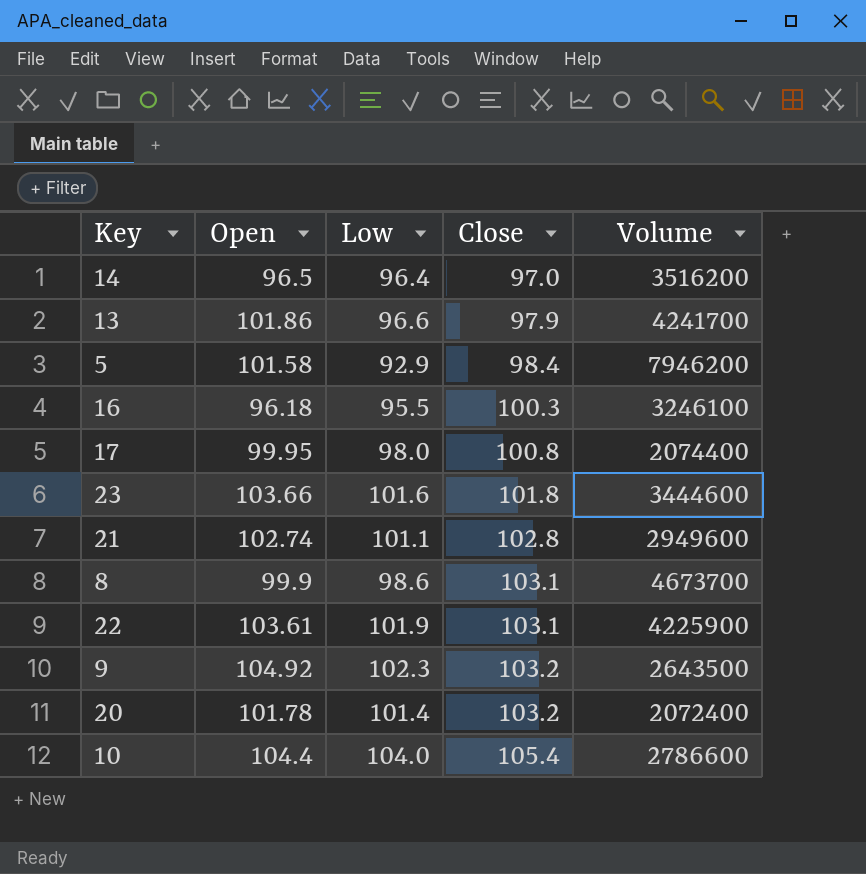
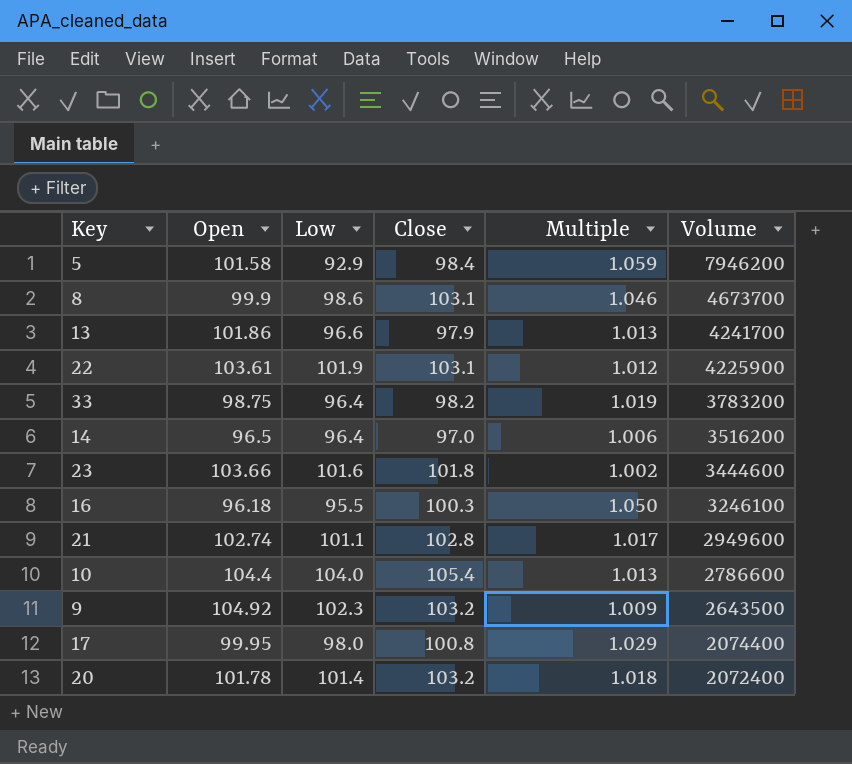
row order: Close ascending -> Volume descending
column Multiple | formula: none -> [Close] / [Low]
row 33: none -> 98.75 | 96.4 | 98.2 | 1.019 | 3783200

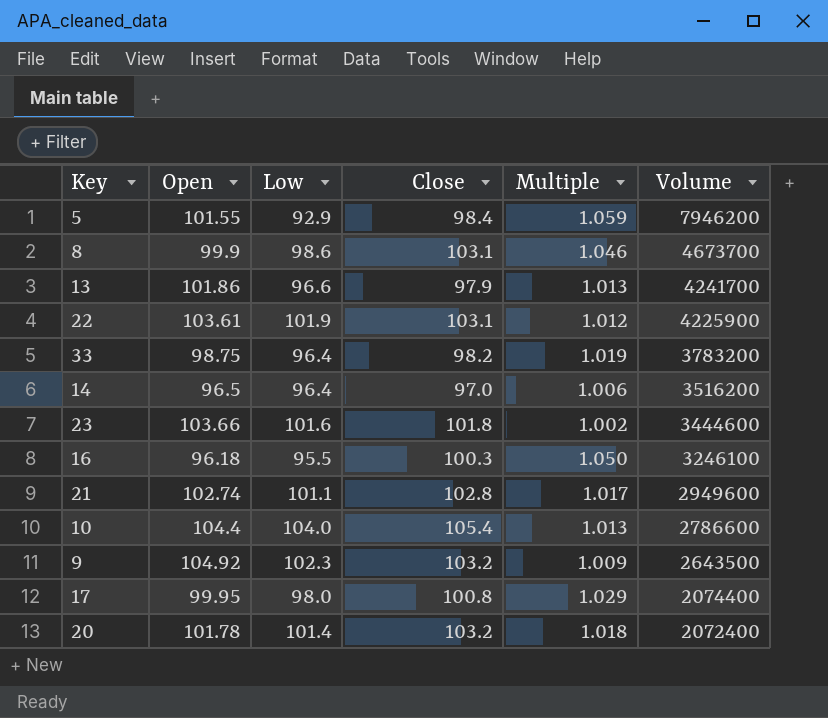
5 | Open: 101.58 -> 101.55

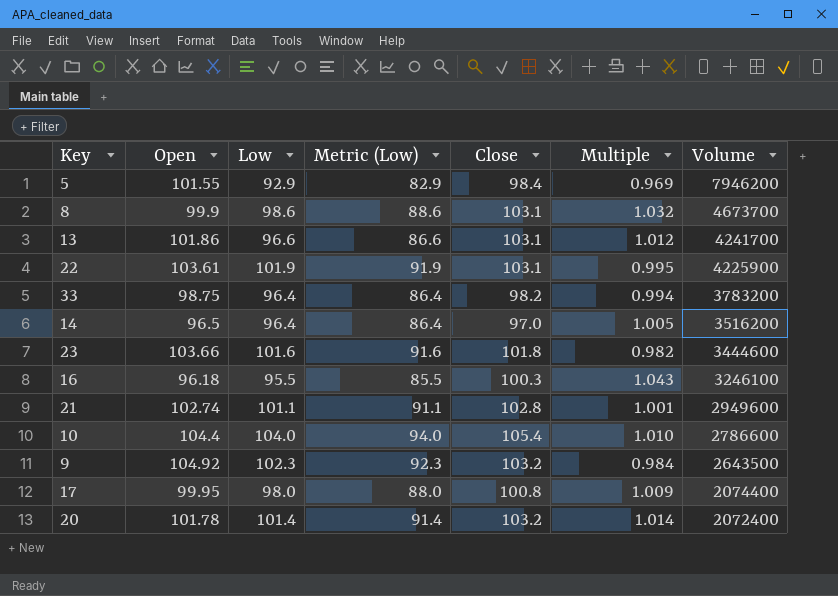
column Metric (Low) | formula: none -> [Low] - 10
column Multiple | formula: [Close] / [Low] -> [Close] / [Open]
13 | Close: 97.9 -> 103.1

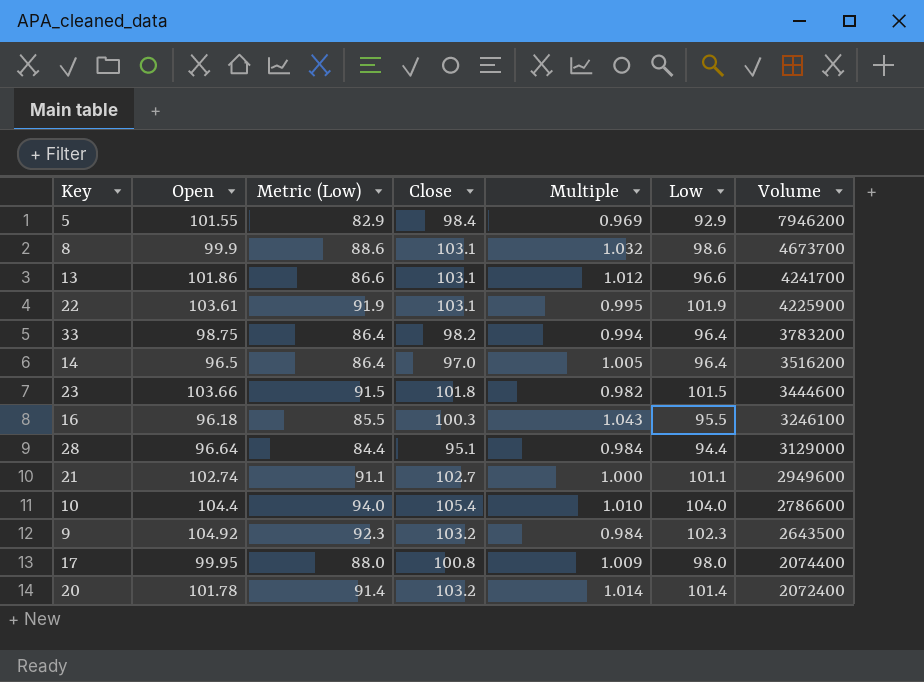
column Low | position: 3 -> 6
23 | Metric (Low): 91.6 -> 91.5
23 | Low: 101.6 -> 101.5
row 28: none -> 96.64 | 84.4 | 95.1 | 0.984 | 94.4 | 3129000
21 | Close: 102.8 -> 102.7
21 | Multiple: 1.001 -> 1.000

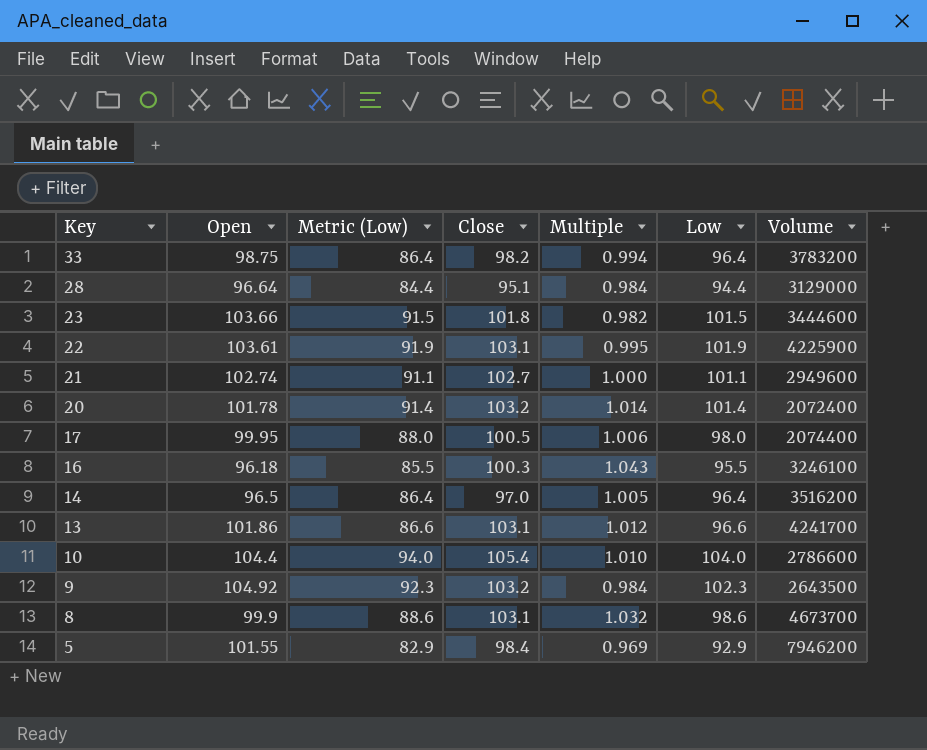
row order: Volume descending -> Key descending
17 | Close: 100.8 -> 100.5
17 | Multiple: 1.009 -> 1.006

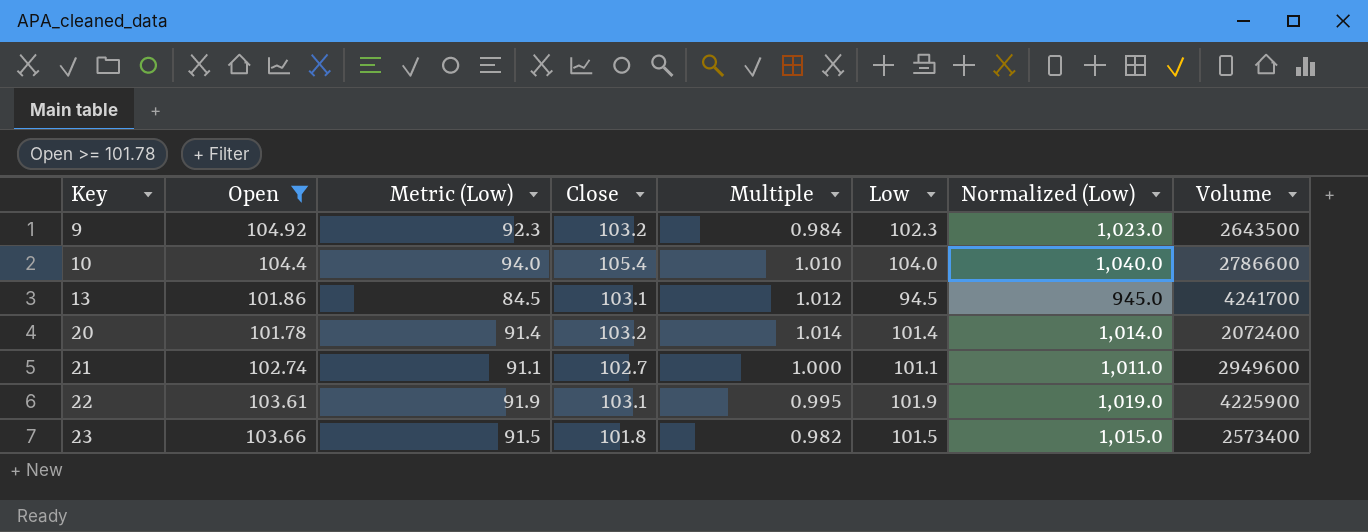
filter: none -> Open >= 101.78
row order: Key descending -> Key ascending
column Normalized (Low) | formula: none -> [Low] * 10
13 | Metric (Low): 86.6 -> 84.5
13 | Low: 96.6 -> 94.5
23 | Volume: 3444600 -> 2573400

